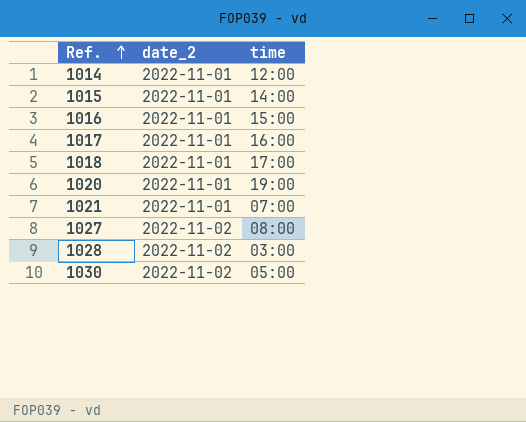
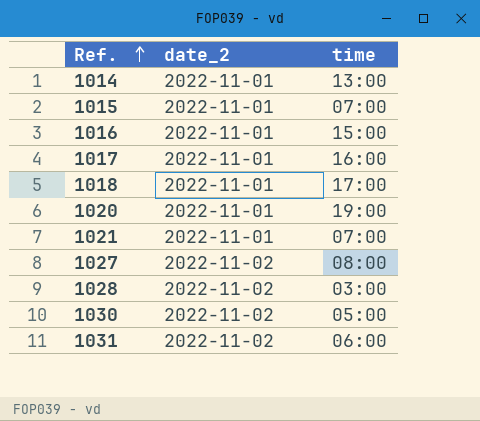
1014 | time: 12:00 -> 13:00
1015 | time: 14:00 -> 07:00
row 1031: none -> 2022-11-02 | 06:00

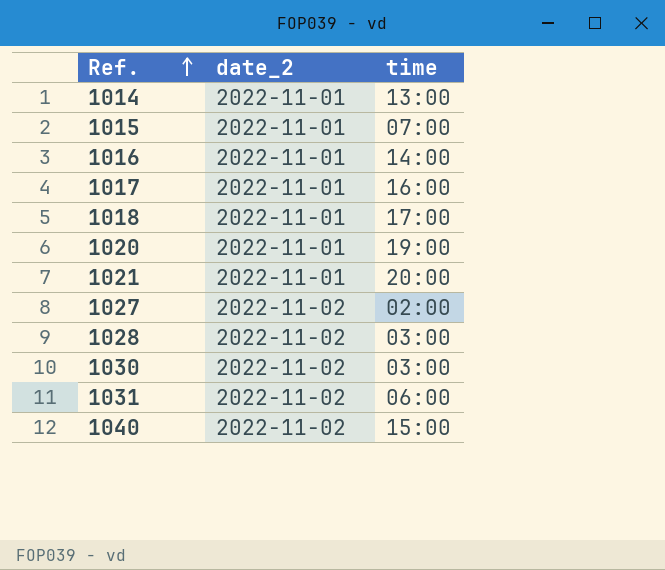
1016 | time: 15:00 -> 14:00
1021 | time: 07:00 -> 20:00
1027 | time: 08:00 -> 02:00
1030 | time: 05:00 -> 03:00
row 1040: none -> 2022-11-02 | 15:00

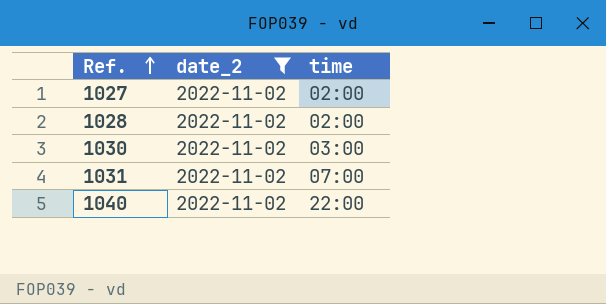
filter: none -> date_2 = 2022-11-02
1028 | time: 03:00 -> 02:00
1031 | time: 06:00 -> 07:00
1040 | time: 15:00 -> 22:00

